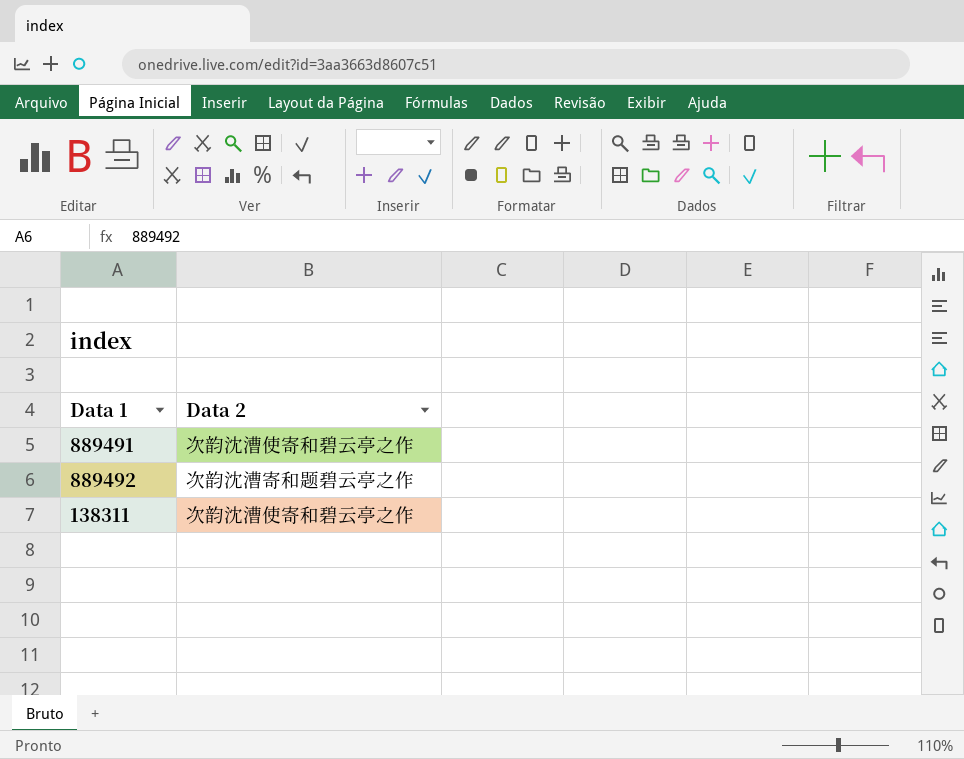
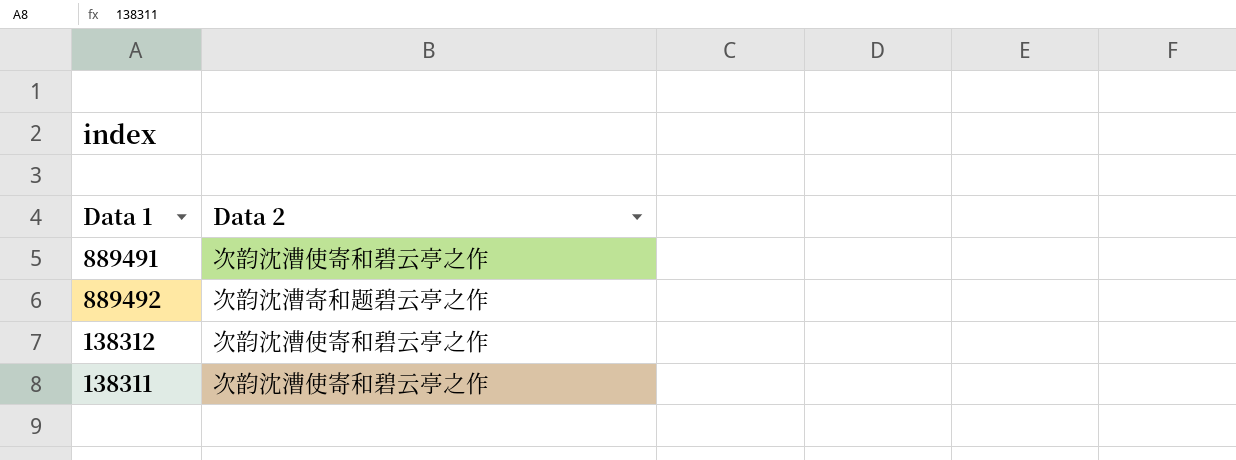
row 138312: none -> 次韵沈漕使寄和碧云亭之作

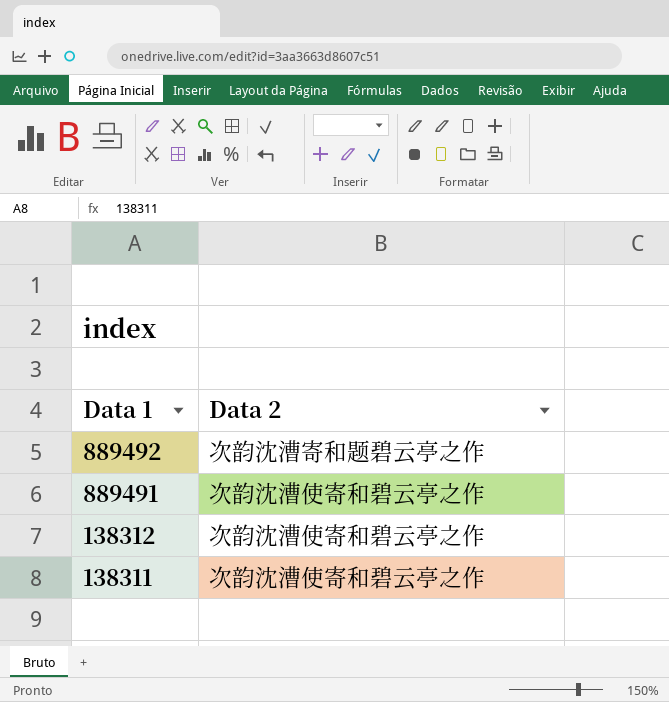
row order: none -> Data 1 descending

